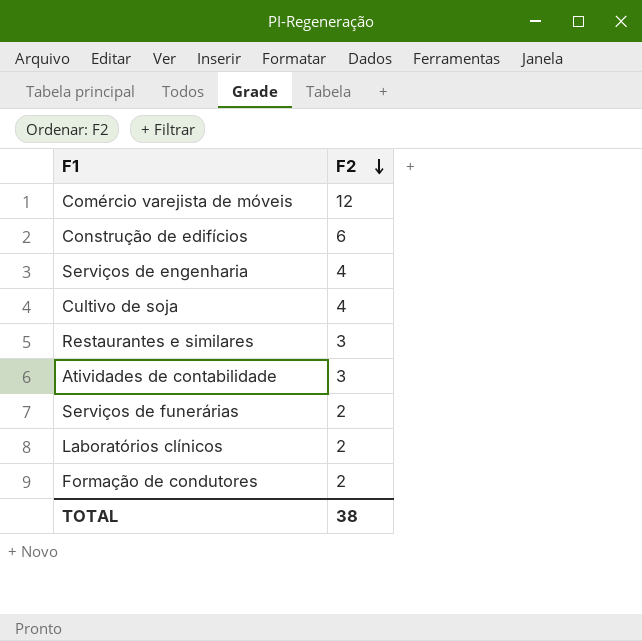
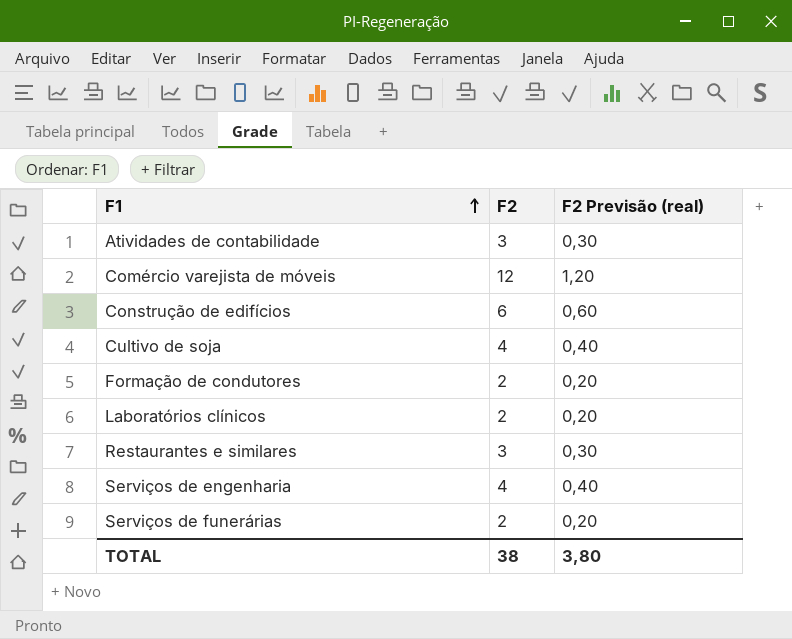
row order: F2 descending -> F1 ascending
column F2 Previsão (real) | formula: none -> [F2] * 0,1

